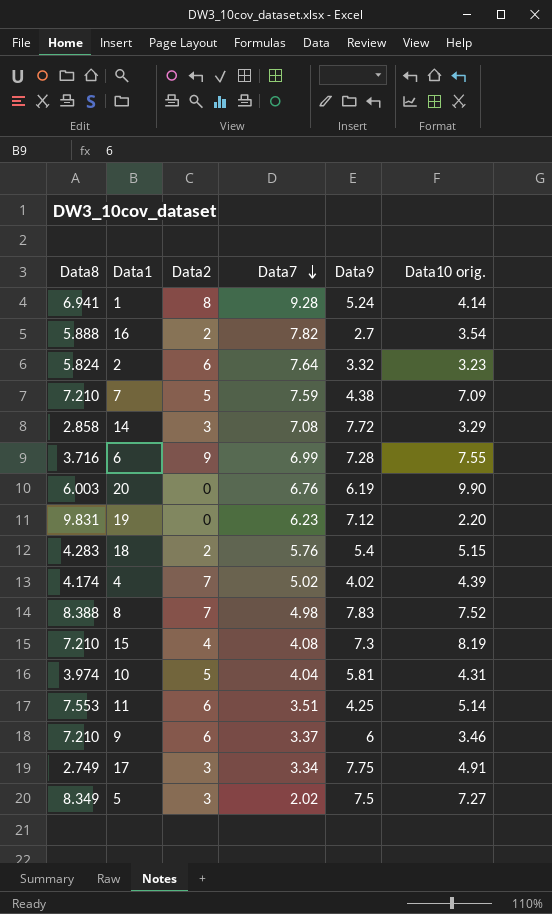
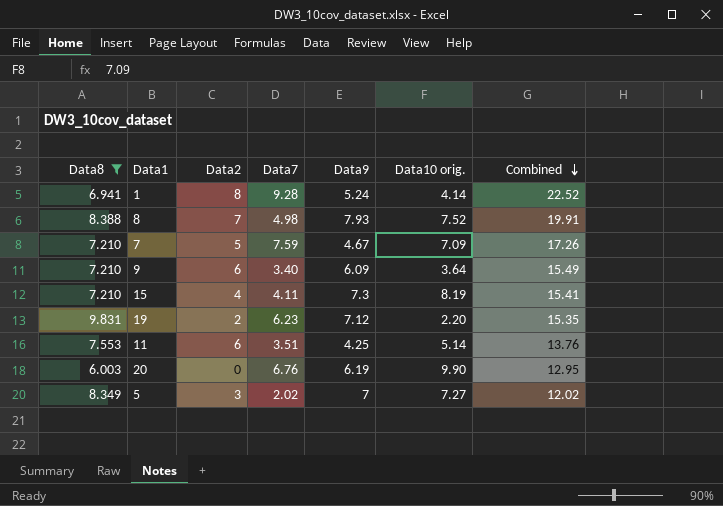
filter: none -> Data8 >= 6.003
row order: Data7 descending -> Combined descending
column Combined | formula: none -> [Data2] + [Data7] + [Data9]
8 | Data9: 7.83 -> 7.93
7 | Data9: 4.38 -> 4.67
9 | Data7: 3.37 -> 3.40
9 | Data9: 6 -> 6.09
9 | Data10 orig.: 3.46 -> 3.64
15 | Data7: 4.08 -> 4.11
19 | Data2: 0 -> 2
5 | Data9: 7.5 -> 7

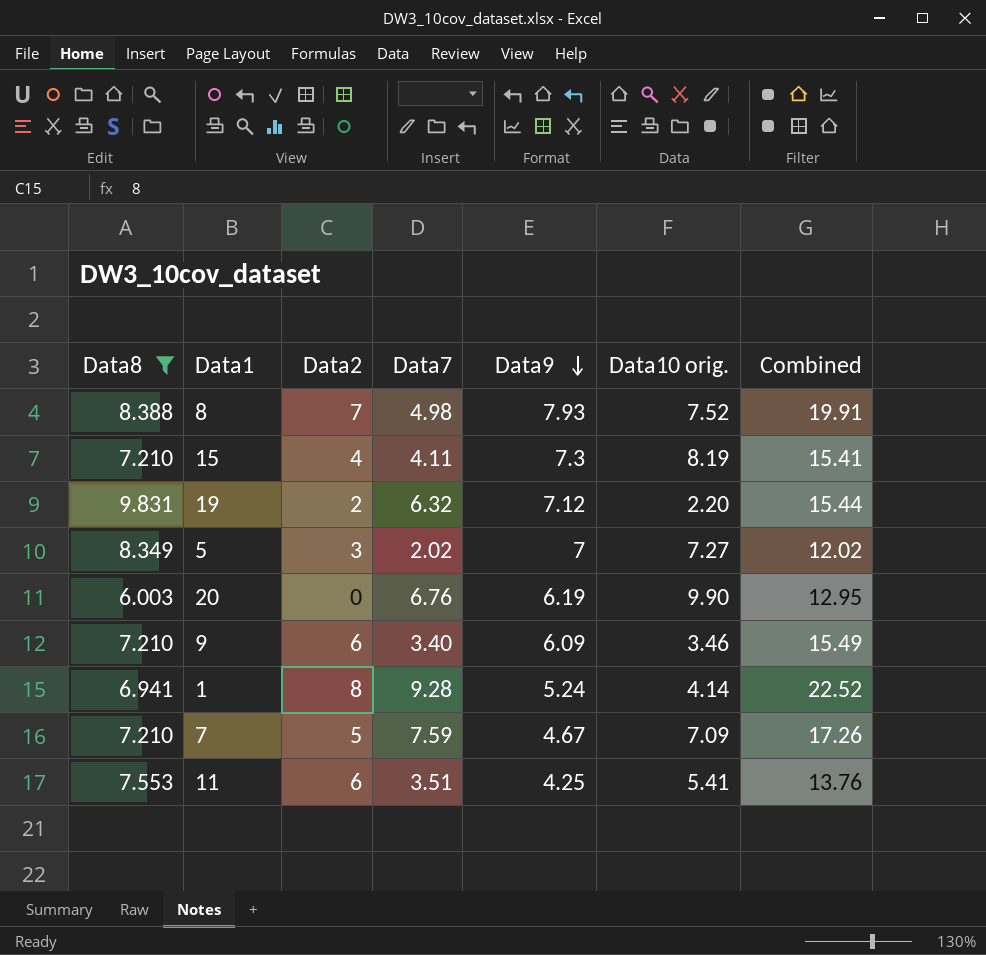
row order: Combined descending -> Data9 descending
19 | Data7: 6.23 -> 6.32
19 | Combined: 15.35 -> 15.44
9 | Data10 orig.: 3.64 -> 3.46
11 | Data10 orig.: 5.14 -> 5.41

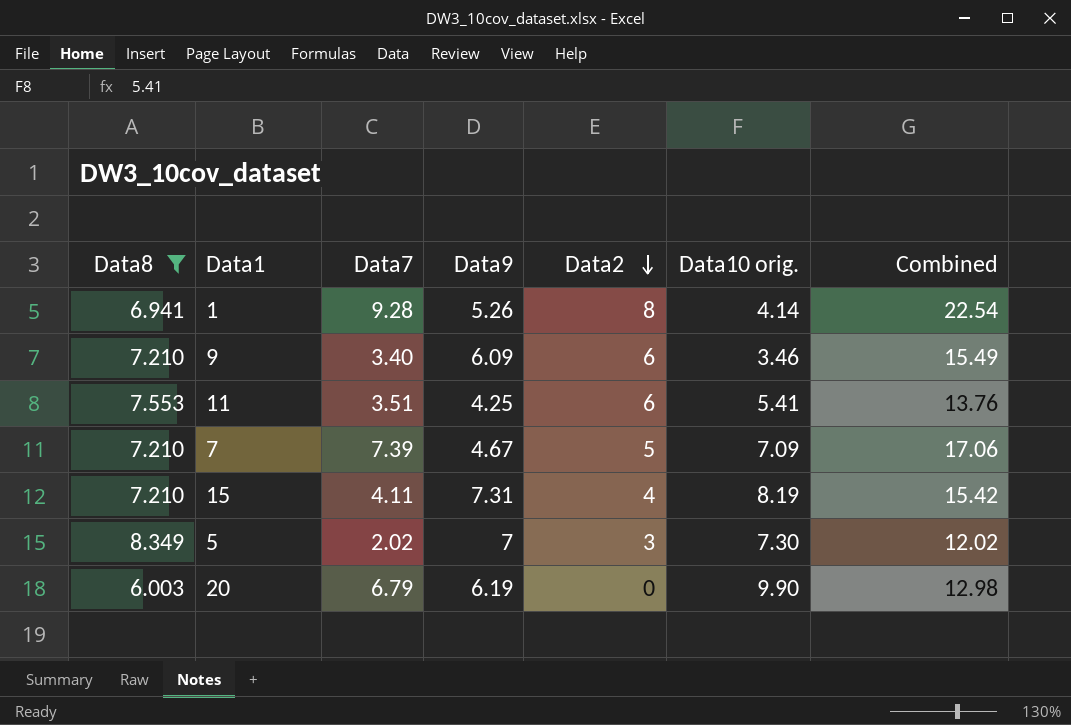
row order: Data9 descending -> Data2 descending
column Data2 | position: 3 -> 5
row 8: 8.388 | 7 | 4.98 | 7.93 | 7.52 | 19.91 -> none
row 19: 9.831 | 2 | 6.32 | 7.12 | 2.20 | 15.44 -> none
1 | Data9: 5.24 -> 5.26
1 | Combined: 22.52 -> 22.54
7 | Data7: 7.59 -> 7.39
7 | Combined: 17.26 -> 17.06
15 | Data9: 7.3 -> 7.31
15 | Combined: 15.41 -> 15.42
5 | Data10 orig.: 7.27 -> 7.30
20 | Data7: 6.76 -> 6.79
20 | Combined: 12.95 -> 12.98

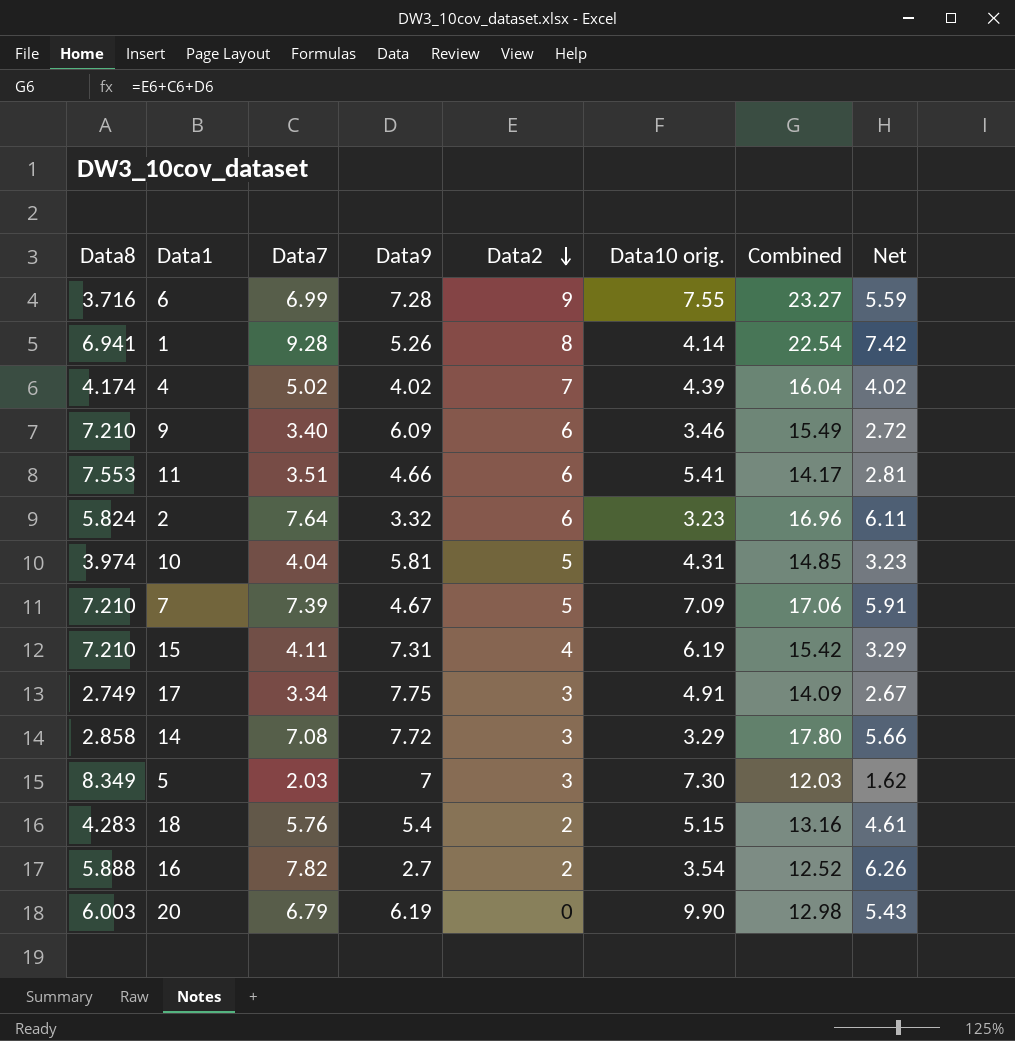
filter: Data8 >= 6.003 -> none
column Net | formula: none -> [Data7] * 0.8
11 | Data9: 4.25 -> 4.66
11 | Combined: 13.76 -> 14.17
15 | Data10 orig.: 8.19 -> 6.19
5 | Data7: 2.02 -> 2.03
5 | Combined: 12.02 -> 12.03

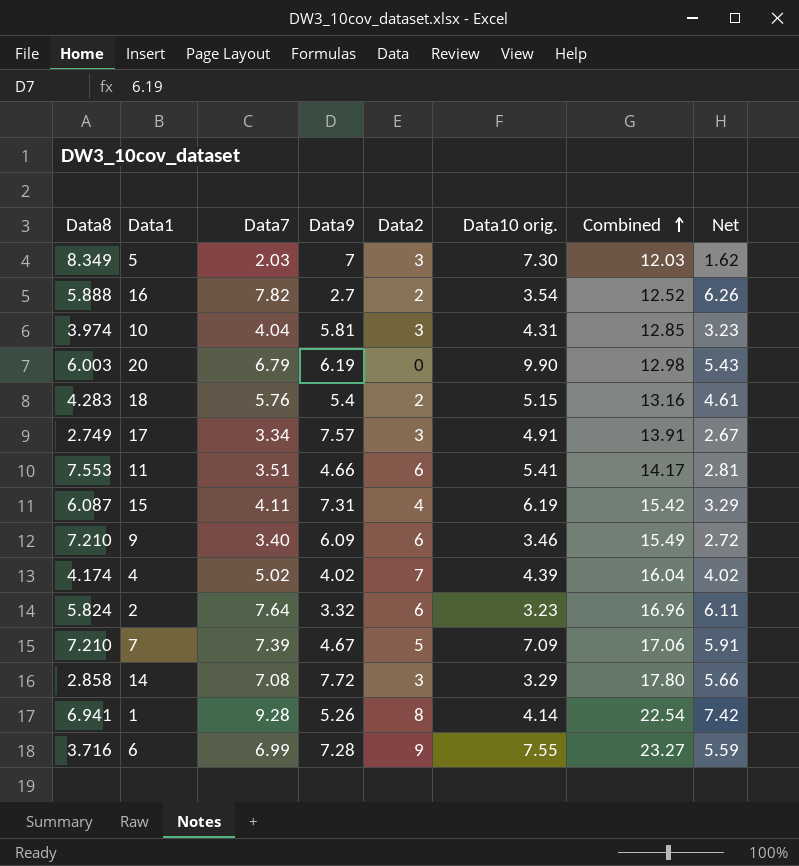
row order: Data2 descending -> Combined ascending
10 | Data2: 5 -> 3
10 | Combined: 14.85 -> 12.85
17 | Data9: 7.75 -> 7.57
17 | Combined: 14.09 -> 13.91
15 | Data8: 7.210 -> 6.087

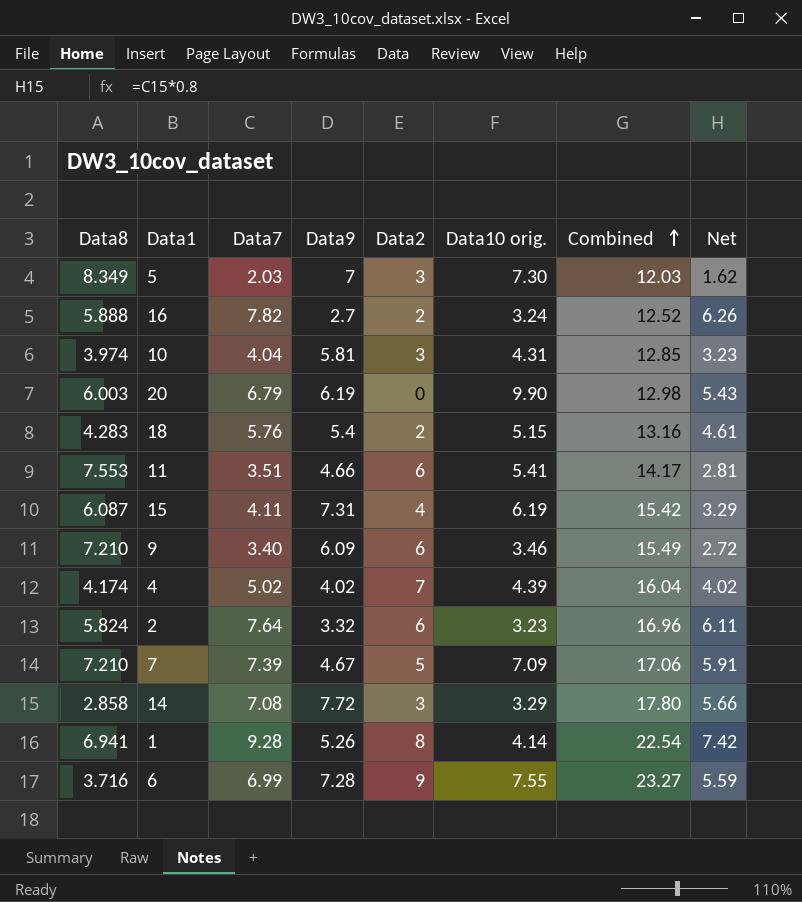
row 17: 2.749 | 3.34 | 7.57 | 3 | 4.91 | 13.91 | 2.67 -> none
16 | Data10 orig.: 3.54 -> 3.24

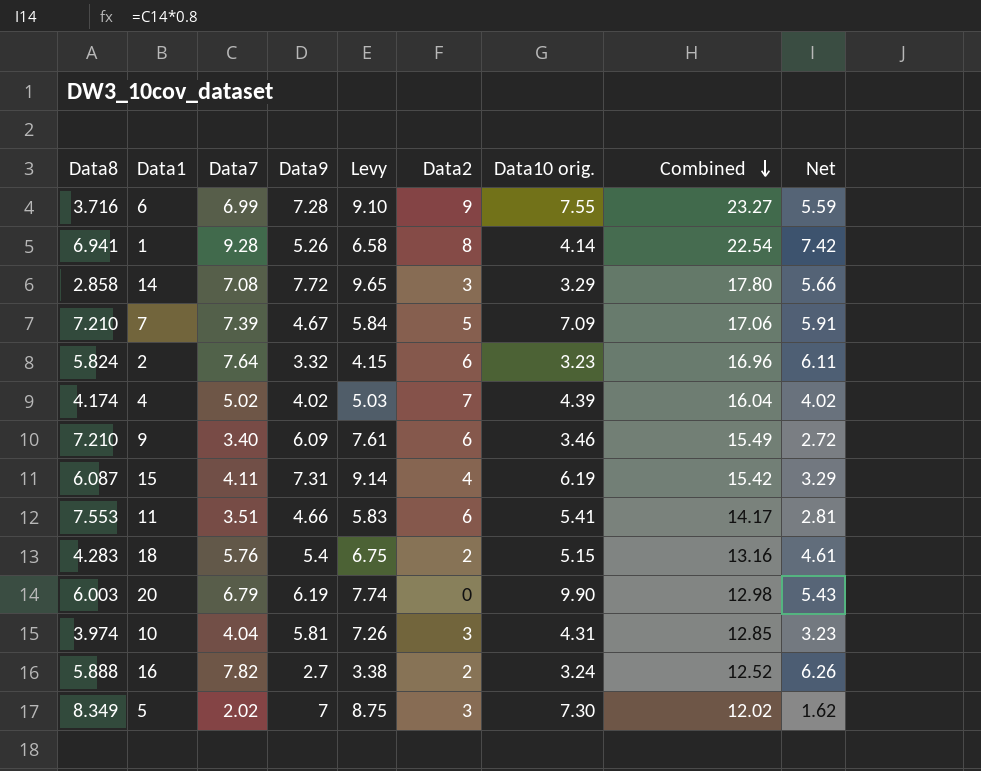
row order: Combined ascending -> Combined descending
column Levy | formula: none -> [Data9] * 1.25
5 | Data7: 2.03 -> 2.02
5 | Combined: 12.03 -> 12.02

